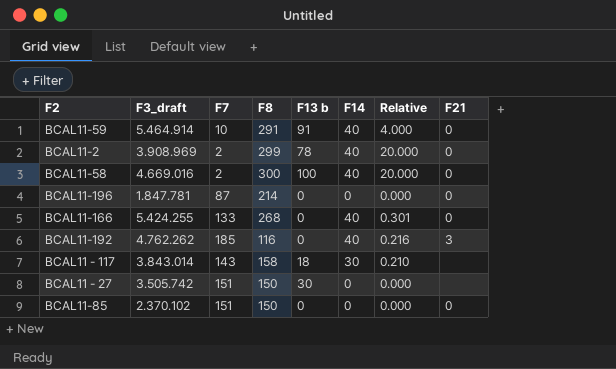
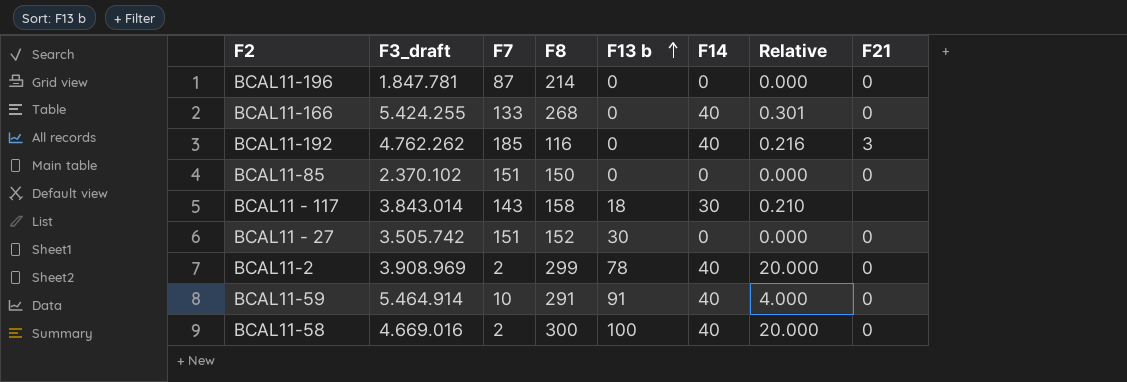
row order: none -> F13 b ascending
BCAL11 - 27 | F8: 150 -> 152
BCAL11 - 27 | F21: none -> 0

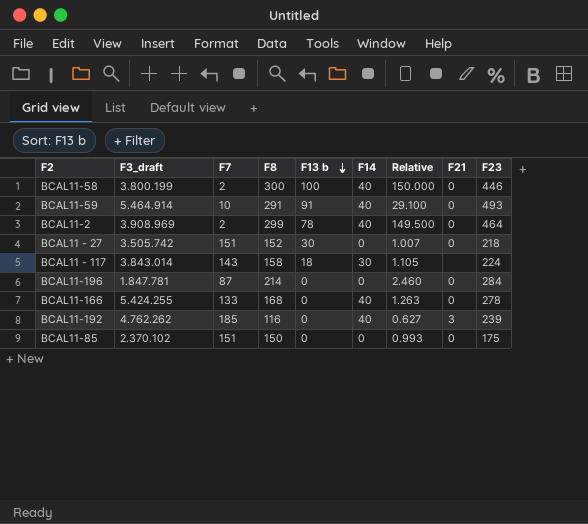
row order: F13 b ascending -> F13 b descending
column Relative | formula: [F14] / [F7] -> [F8] / [F7]
column F23 | position: none -> 9
BCAL11-58 | F3_draft: 4.669.016 -> 3.800.199
BCAL11-166 | F8: 268 -> 168

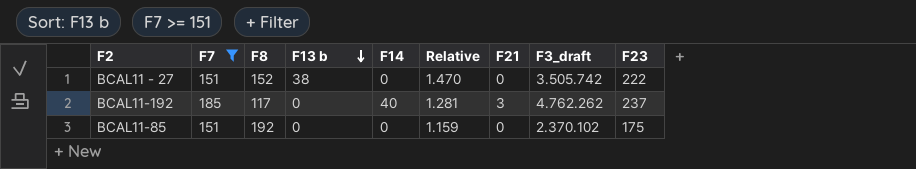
filter: none -> F7 >= 151
column Relative | formula: [F8] / [F7] -> [F23] / [F7]
column F3_draft | position: 2 -> 8
BCAL11 - 27 | F13 b: 30 -> 38
BCAL11 - 27 | F23: 218 -> 222
BCAL11-192 | F8: 116 -> 117
BCAL11-192 | F23: 239 -> 237
BCAL11-85 | F8: 150 -> 192

